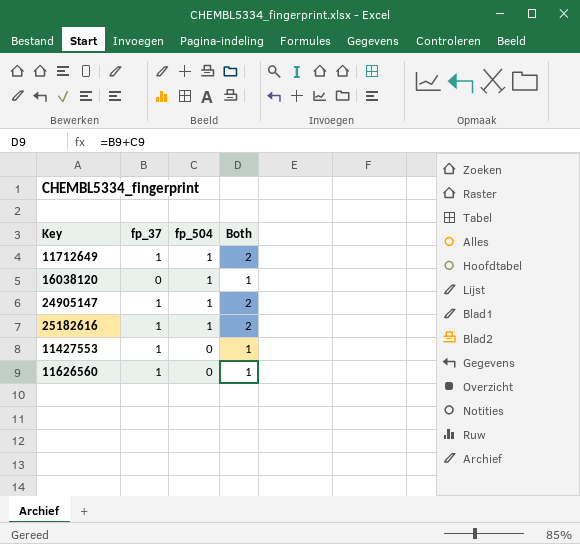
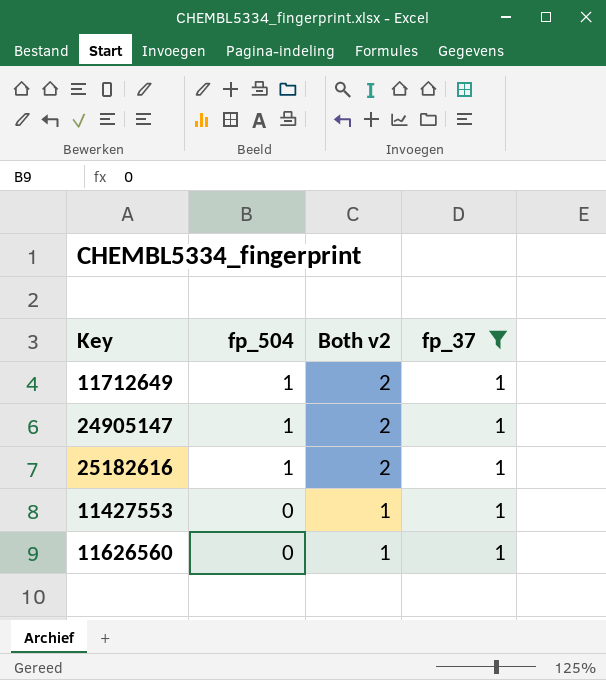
filter: none -> fp_37 = 1
column name: Both -> Both v2
column fp_37 | position: 2 -> 4

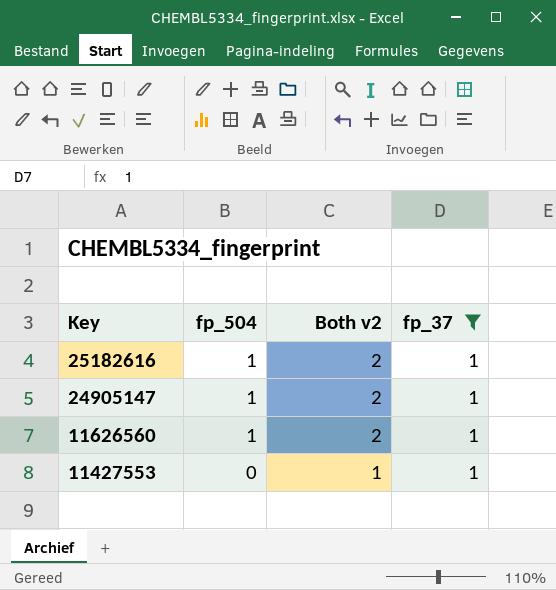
row order: fp_504 descending -> Key descending
row 11712649: 1 | 2 | 1 -> none
11626560 | fp_504: 0 -> 1
11626560 | Both v2: 1 -> 2

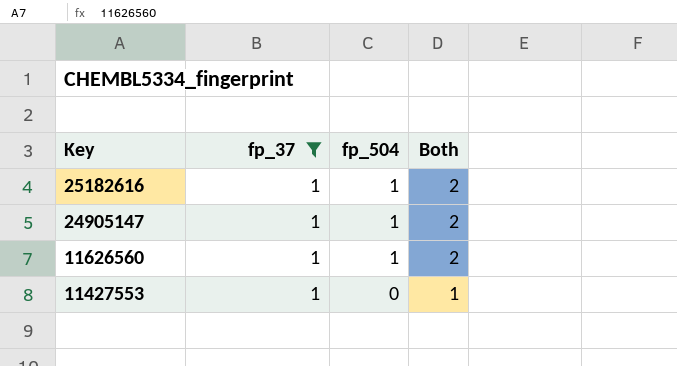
column fp_37 | position: 4 -> 2
column name: Both v2 -> Both

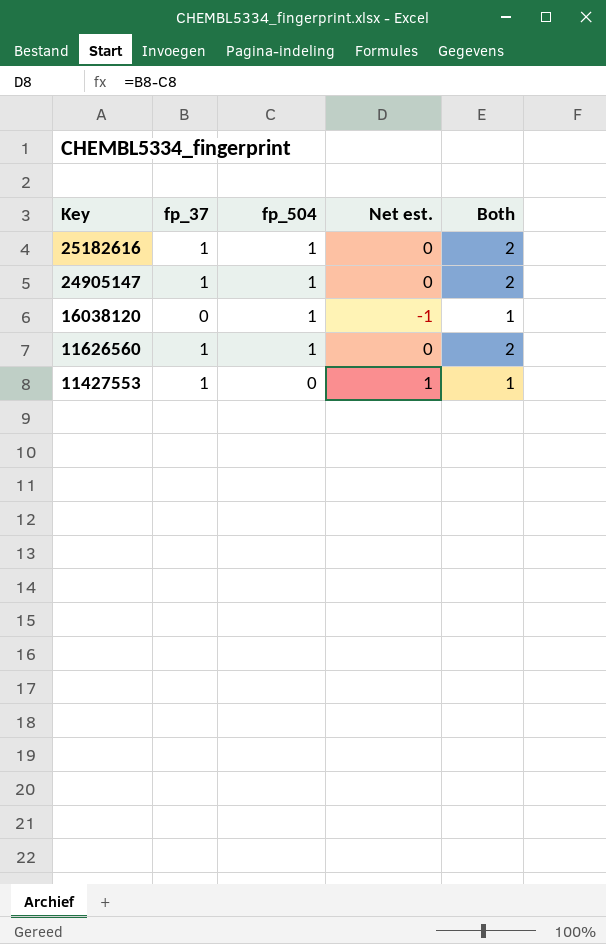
filter: fp_37 = 1 -> none
column Net est. | formula: none -> [fp_37] - [fp_504]

